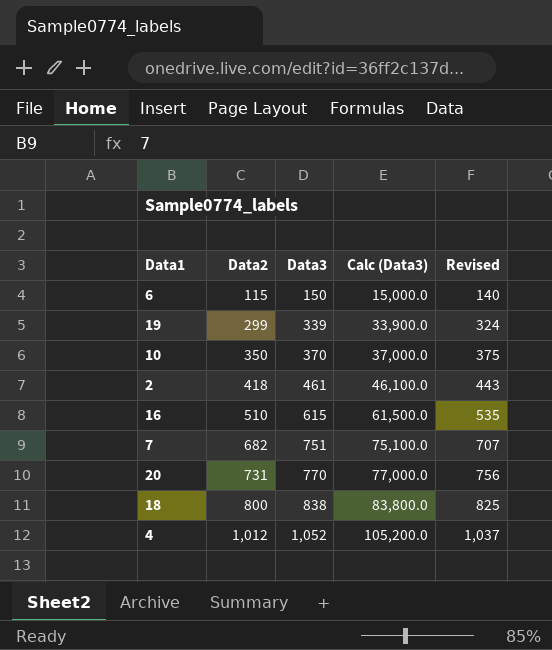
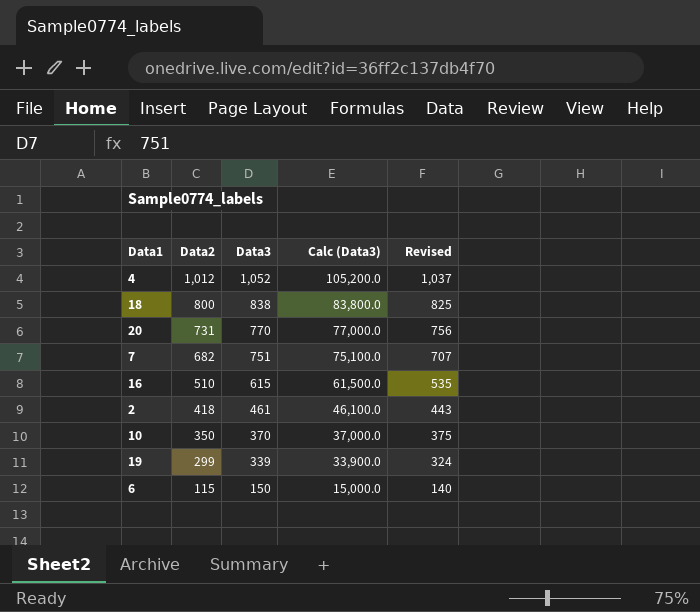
row order: Data2 ascending -> Data2 descending

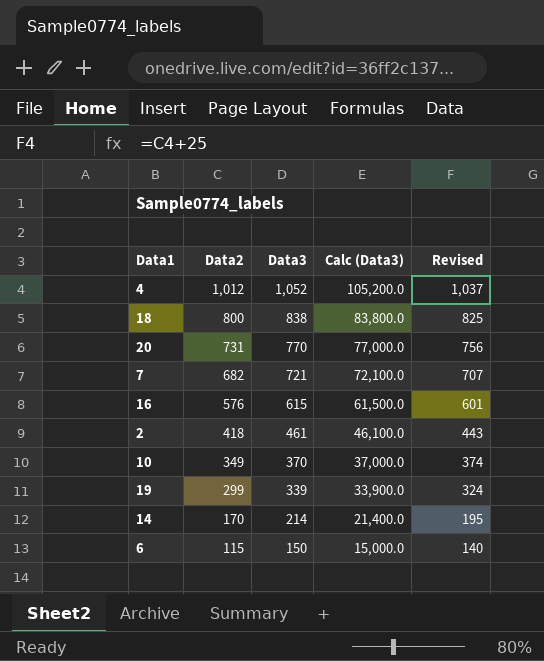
7 | Data3: 751 -> 721
7 | Calc (Data3): 75,100.0 -> 72,100.0
16 | Data2: 510 -> 576
16 | Revised: 535 -> 601
10 | Data2: 350 -> 349
10 | Revised: 375 -> 374
row 14: none -> 170 | 214 | 21,400.0 | 195

